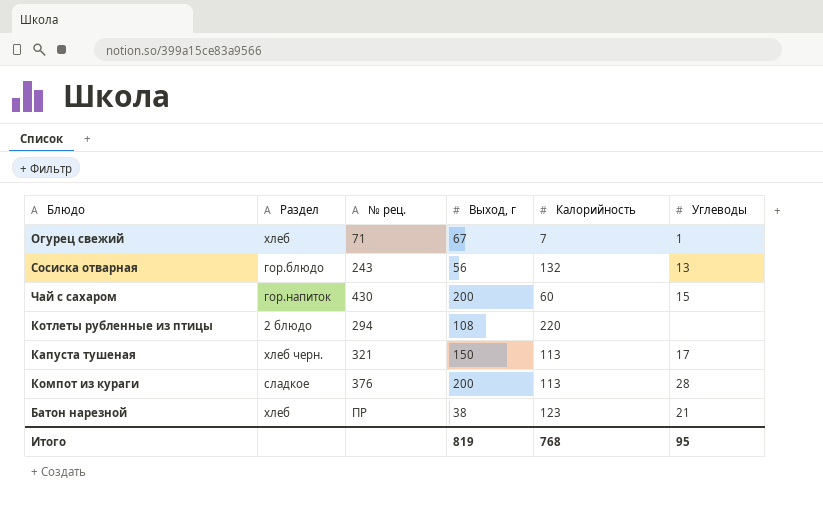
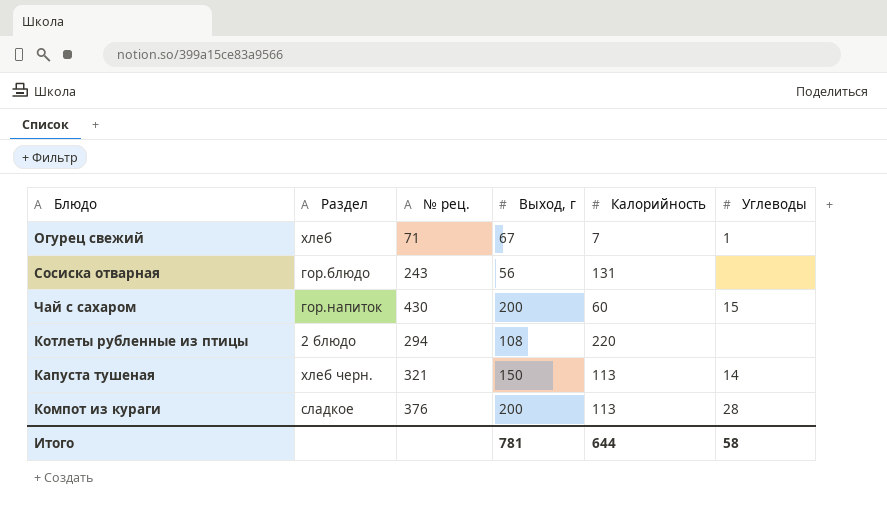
row Батон нарезной: хлеб | ПР | 38 | 123 | 21 -> none
Сосиска отварная | Калорийность: 132 -> 131
Сосиска отварная | Углеводы: 13 -> none
Капуста тушеная | Углеводы: 17 -> 14
Итого | Выход, г: 819 -> 781
Итого | Калорийность: 768 -> 644
Итого | Углеводы: 95 -> 58

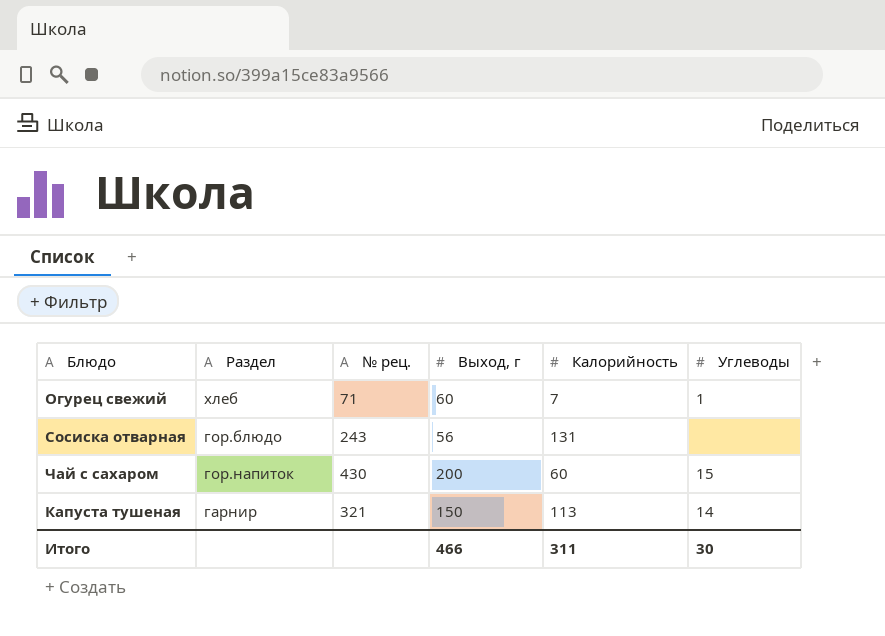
row Котлеты рубленные из птицы: 2 блюдо | 294 | 108 | 220 | none -> none
row Компот из кураги: сладкое | 376 | 200 | 113 | 28 -> none
Огурец свежий | Выход, г: 67 -> 60
Капуста тушеная | Раздел: хлеб черн. -> гарнир
Итого | Выход, г: 781 -> 466
Итого | Калорийность: 644 -> 311
Итого | Углеводы: 58 -> 30

